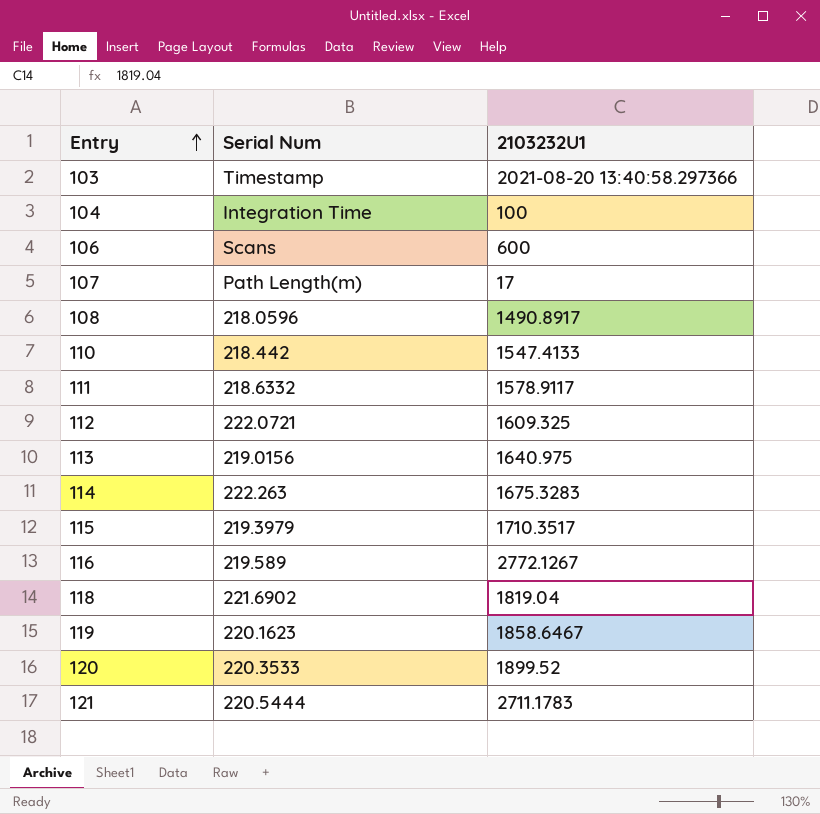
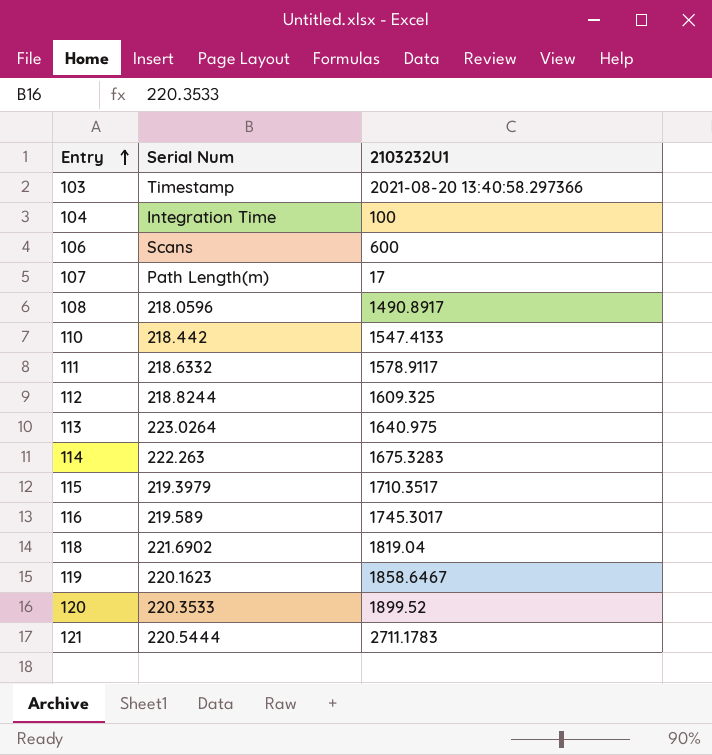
112 | Serial Num: 222.0721 -> 218.8244
113 | Serial Num: 219.0156 -> 223.0264
116 | 2103232U1: 2772.1267 -> 1745.3017

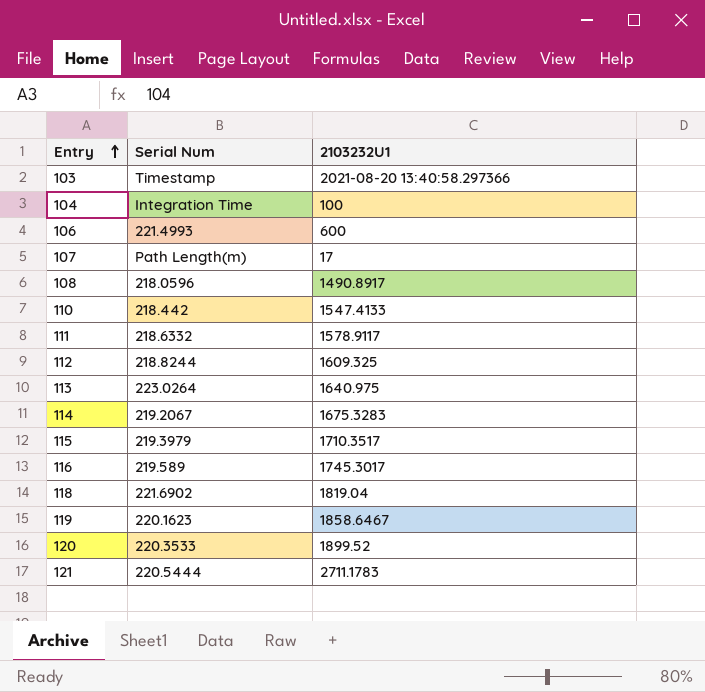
106 | Serial Num: Scans -> 221.4993
114 | Serial Num: 222.263 -> 219.2067

